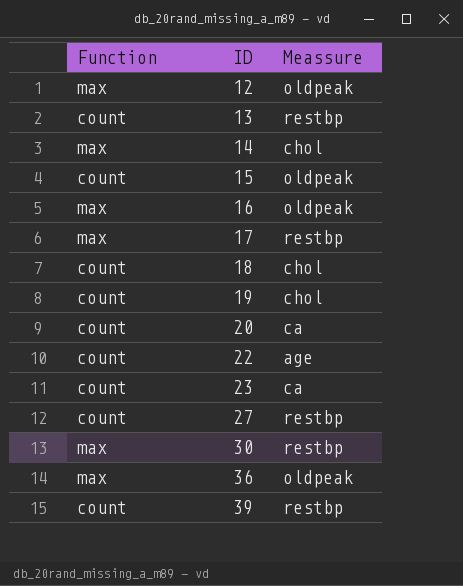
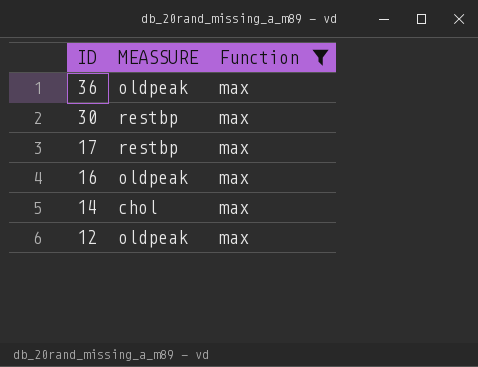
filter: none -> Function = max
row order: ID ascending -> ID descending
column name: Meassure -> MEASSURE
column Function | position: 1 -> 3

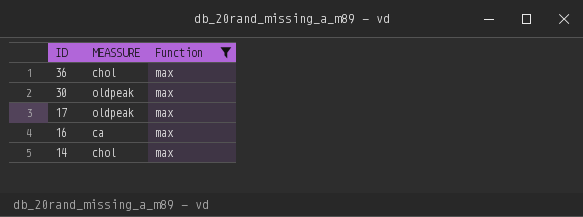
row 12: oldpeak | max -> none
36 | MEASSURE: oldpeak -> chol
30 | MEASSURE: restbp -> oldpeak
17 | MEASSURE: restbp -> oldpeak
16 | MEASSURE: oldpeak -> ca

